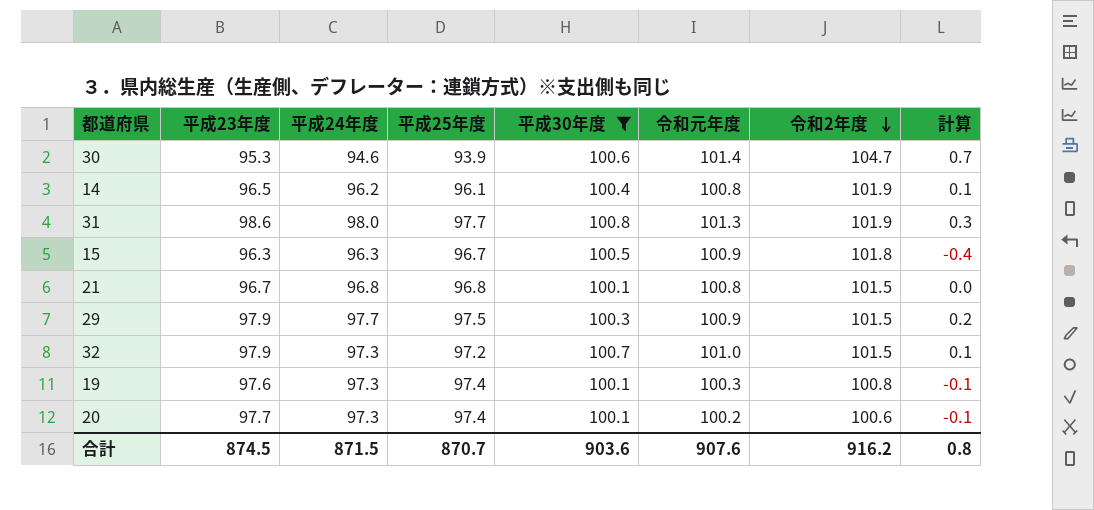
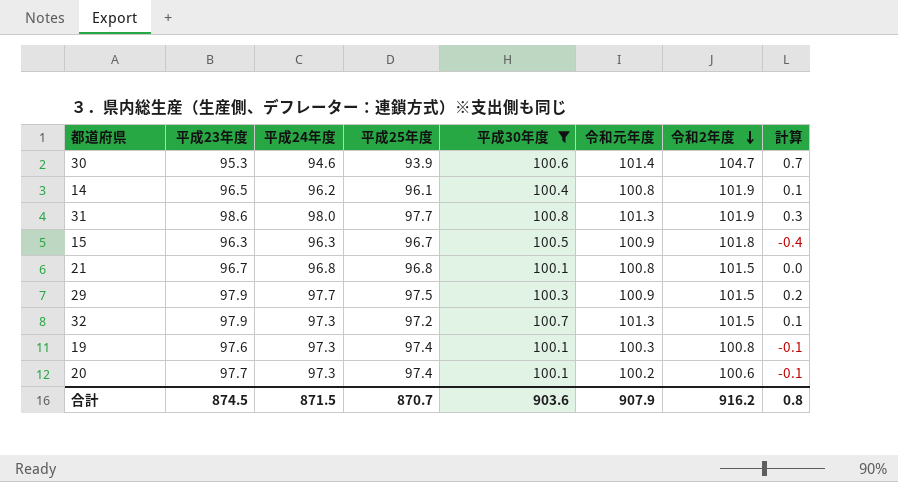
32 | 令和元年度: 101.0 -> 101.3
合計 | 令和元年度: 907.6 -> 907.9

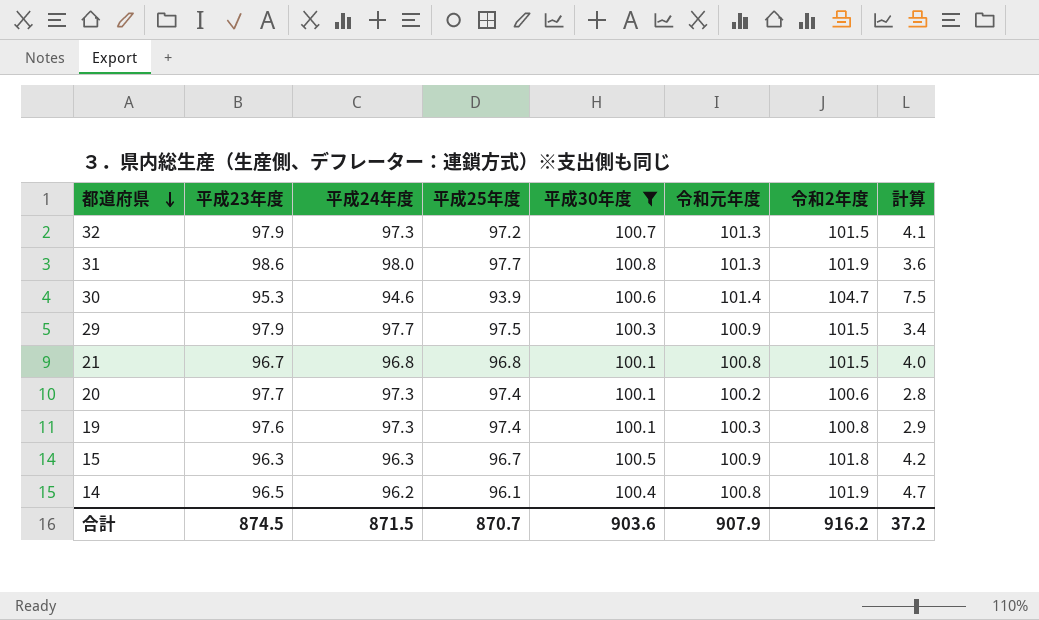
row order: 令和2年度 descending -> 都道府県 descending
column 計算 | formula: [平成24年度] - [平成25年度] -> [令和元年度] - [平成25年度]
合計 | 計算: 0.8 -> 37.2

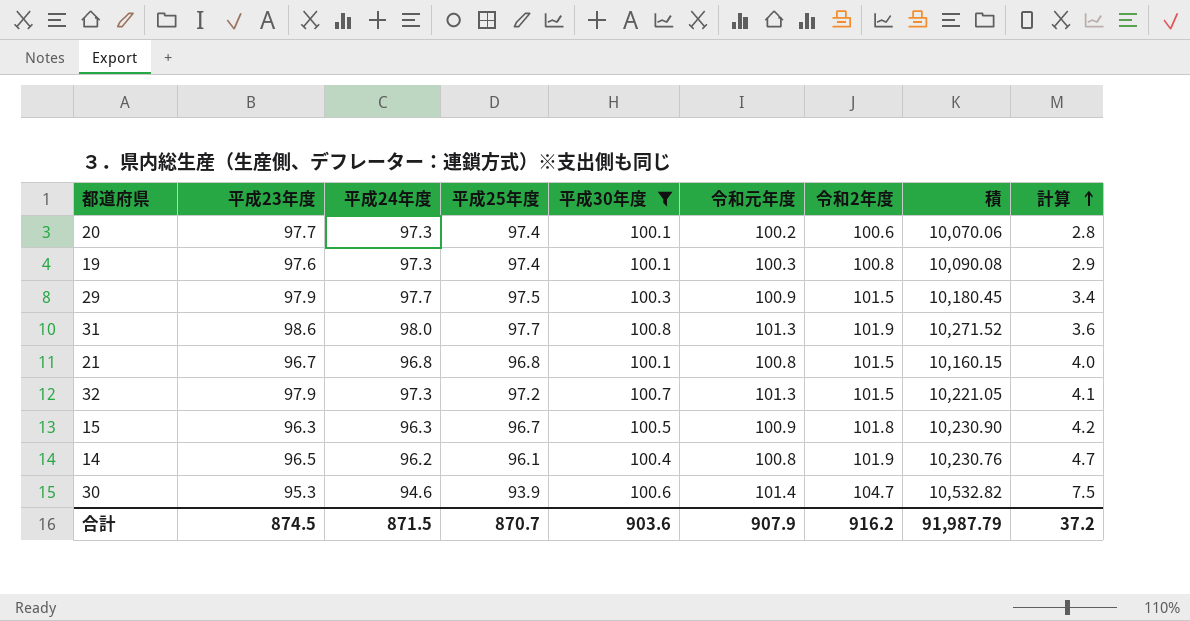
row order: 都道府県 descending -> 計算 ascending
column 積 | formula: none -> [平成30年度] * [令和2年度]

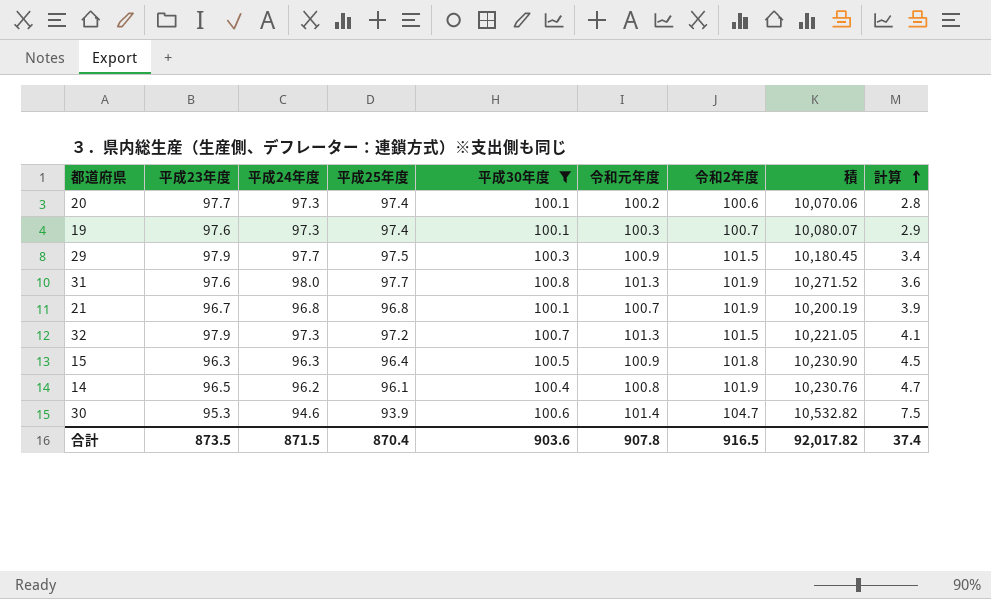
19 | 令和2年度: 100.8 -> 100.7
19 | 積: 10,090.08 -> 10,080.07
31 | 平成23年度: 98.6 -> 97.6
21 | 令和元年度: 100.8 -> 100.7
21 | 令和2年度: 101.5 -> 101.9
21 | 積: 10,160.15 -> 10,200.19
21 | 計算: 4.0 -> 3.9
15 | 平成25年度: 96.7 -> 96.4
15 | 計算: 4.2 -> 4.5
合計 | 平成23年度: 874.5 -> 873.5
合計 | 平成25年度: 870.7 -> 870.4
合計 | 令和元年度: 907.9 -> 907.8
合計 | 令和2年度: 916.2 -> 916.5
合計 | 積: 91,987.79 -> 92,017.82
合計 | 計算: 37.2 -> 37.4

